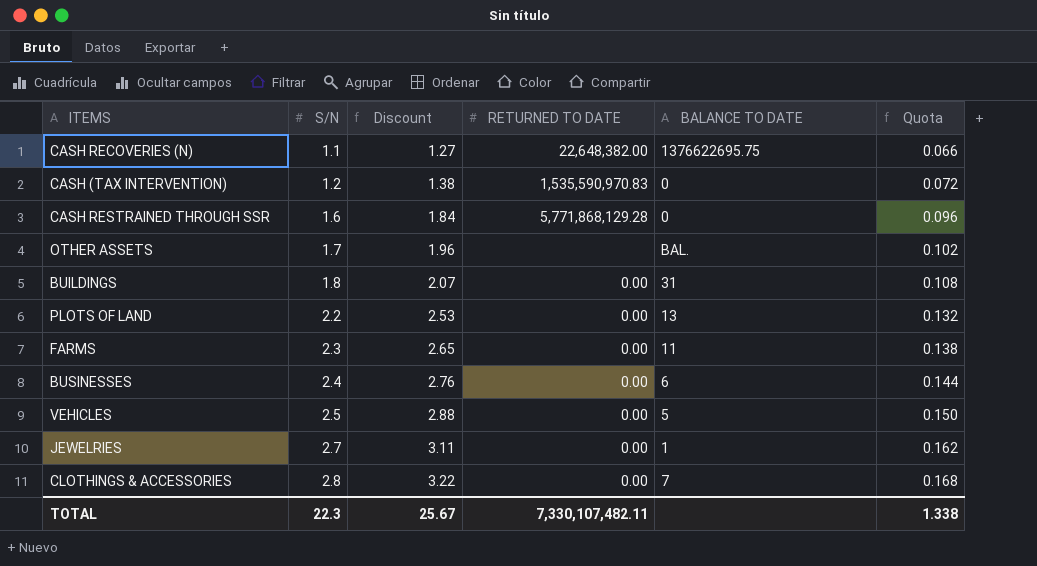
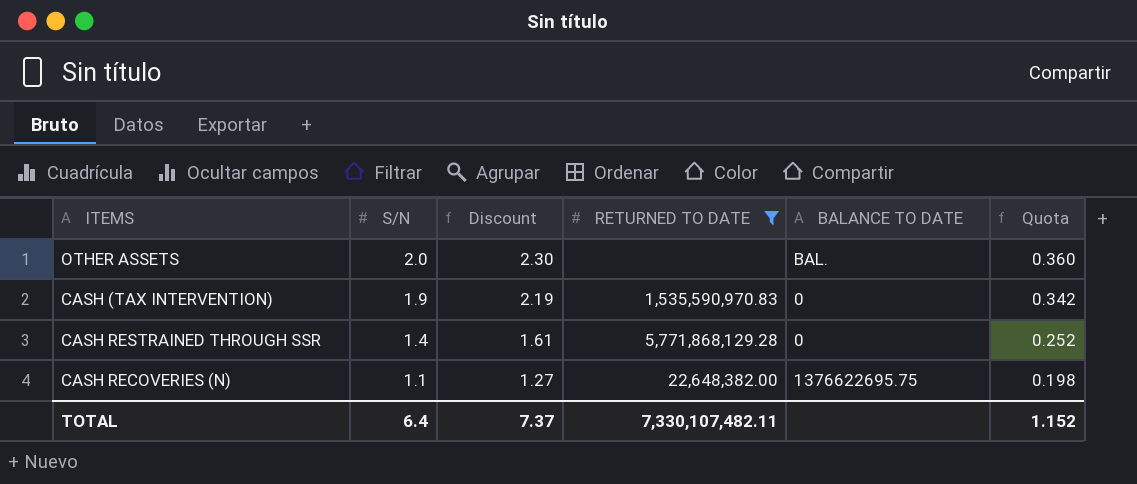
filter: none -> RETURNED TO DATE != 0.00
row order: S/N ascending -> S/N descending
column Quota | formula: [S/N] * 0.06 -> [S/N] * 0.18
OTHER ASSETS | S/N: 1.7 -> 2.0
OTHER ASSETS | Discount: 1.96 -> 2.30
CASH (TAX INTERVENTION) | S/N: 1.2 -> 1.9
CASH (TAX INTERVENTION) | Discount: 1.38 -> 2.19
CASH RESTRAINED THROUGH SSR | S/N: 1.6 -> 1.4
CASH RESTRAINED THROUGH SSR | Discount: 1.84 -> 1.61
TOTAL | S/N: 22.3 -> 6.4
TOTAL | Discount: 25.67 -> 7.37
TOTAL | Quota: 1.338 -> 1.152

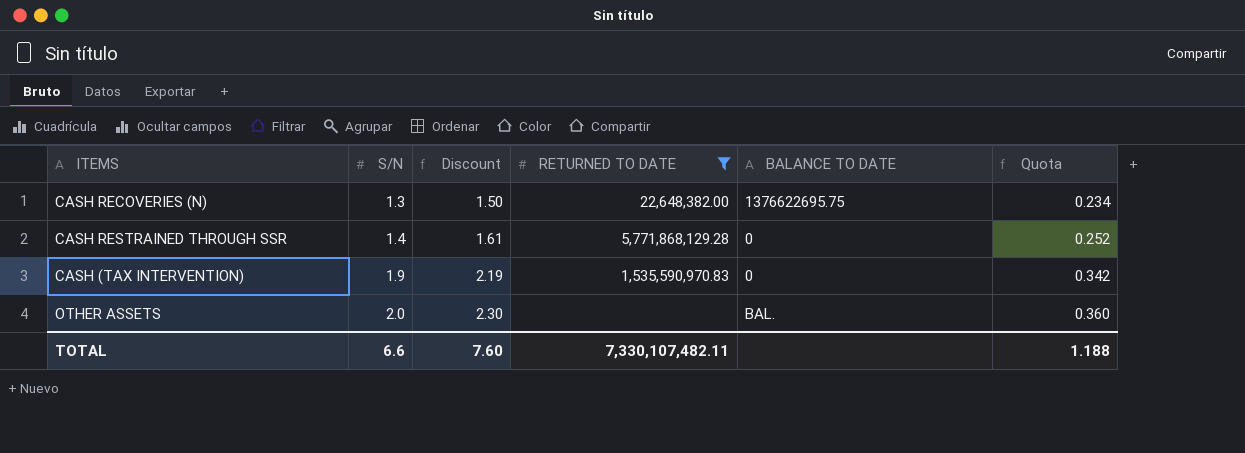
row order: S/N descending -> S/N ascending
CASH RECOVERIES (N) | S/N: 1.1 -> 1.3
CASH RECOVERIES (N) | Discount: 1.27 -> 1.50
CASH RECOVERIES (N) | Quota: 0.198 -> 0.234
TOTAL | S/N: 6.4 -> 6.6
TOTAL | Discount: 7.37 -> 7.60
TOTAL | Quota: 1.152 -> 1.188

